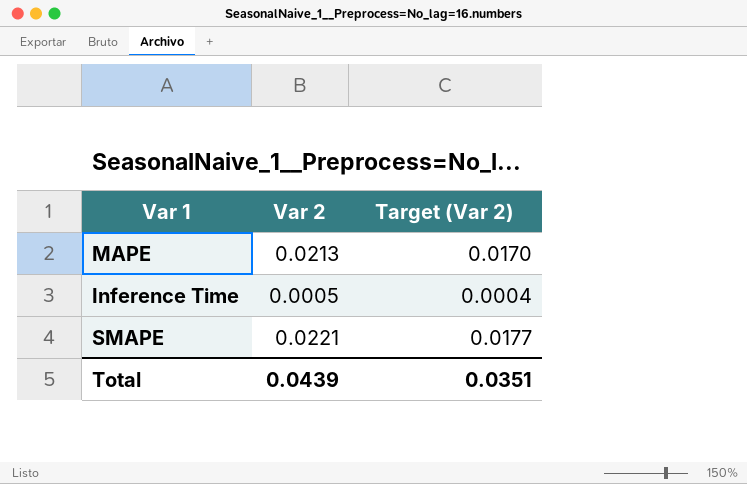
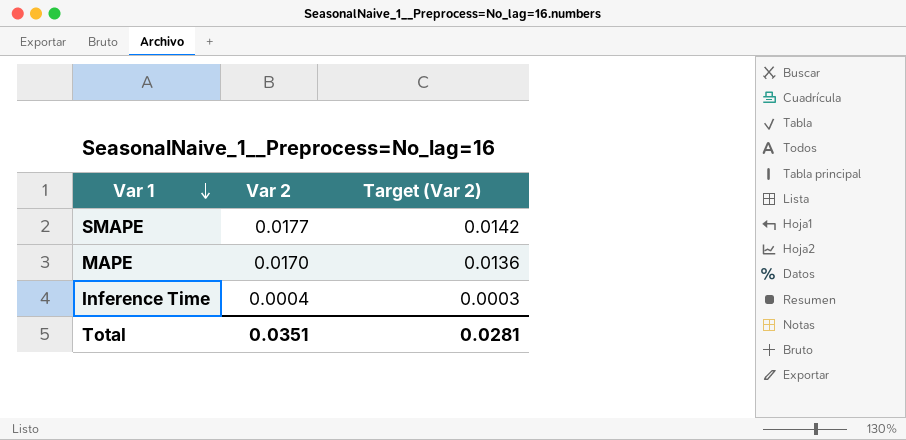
row order: none -> Var 1 descending
SMAPE | Var 2: 0.0221 -> 0.0177
SMAPE | Target (Var 2): 0.0177 -> 0.0142
MAPE | Var 2: 0.0213 -> 0.0170
MAPE | Target (Var 2): 0.0170 -> 0.0136
Inference Time | Var 2: 0.0005 -> 0.0004
Inference Time | Target (Var 2): 0.0004 -> 0.0003
Total | Var 2: 0.0439 -> 0.0351
Total | Target (Var 2): 0.0351 -> 0.0281

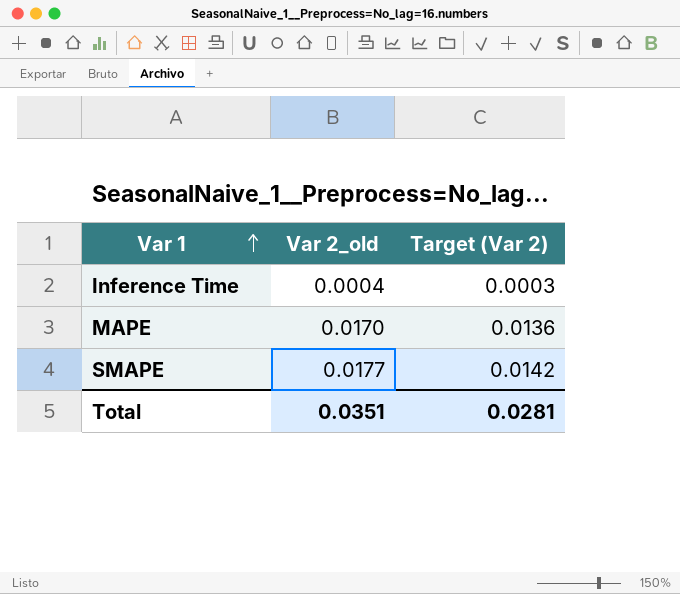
row order: Var 1 descending -> Var 1 ascending
column name: Var 2 -> Var 2_old

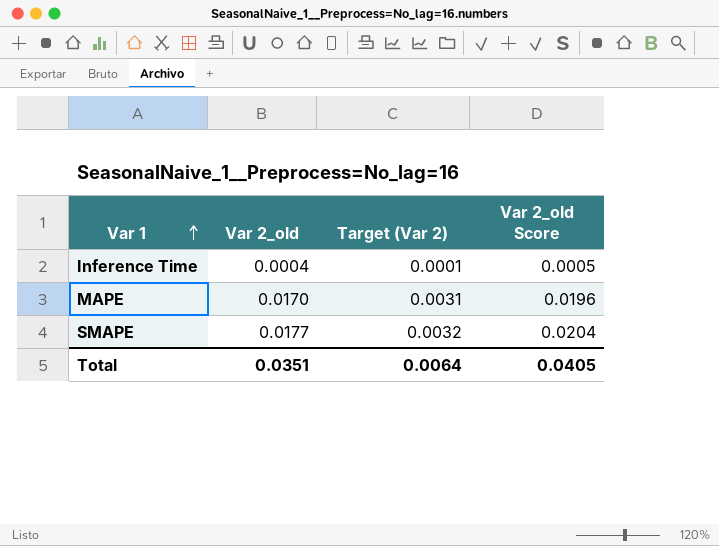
column Target (Var 2) | formula: [Var 2_old] * 0.8 -> [Var 2_old] * 0.18
column Var 2_old Score | formula: none -> [Var 2_old] * 1.15
Total | Target (Var 2): 0.0281 -> 0.0064

